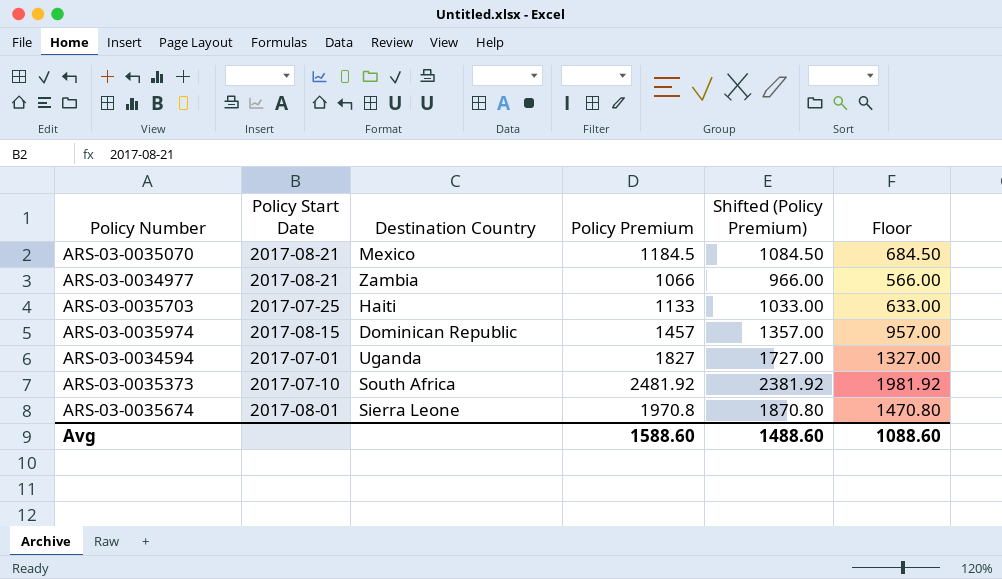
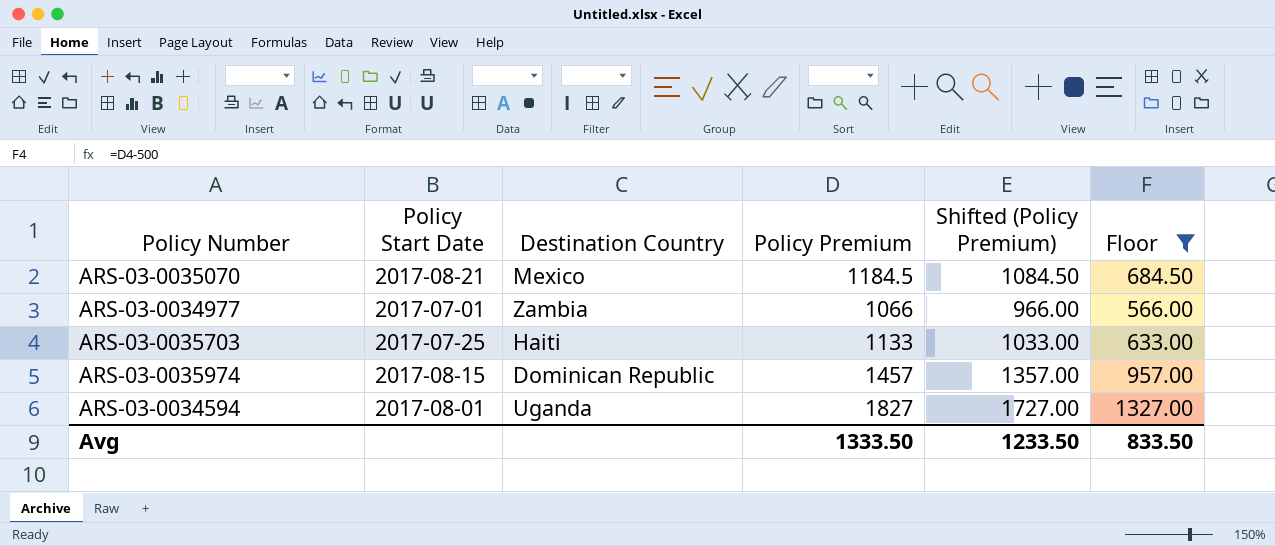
filter: none -> Floor <= 1327.00
ARS-03-0034977 | Policy Start Date: 2017-08-21 -> 2017-07-01
ARS-03-0034594 | Policy Start Date: 2017-07-01 -> 2017-08-01
Avg | Policy Premium: 1588.60 -> 1333.50
Avg | Shifted (Policy Premium): 1488.60 -> 1233.50
Avg | Floor: 1088.60 -> 833.50

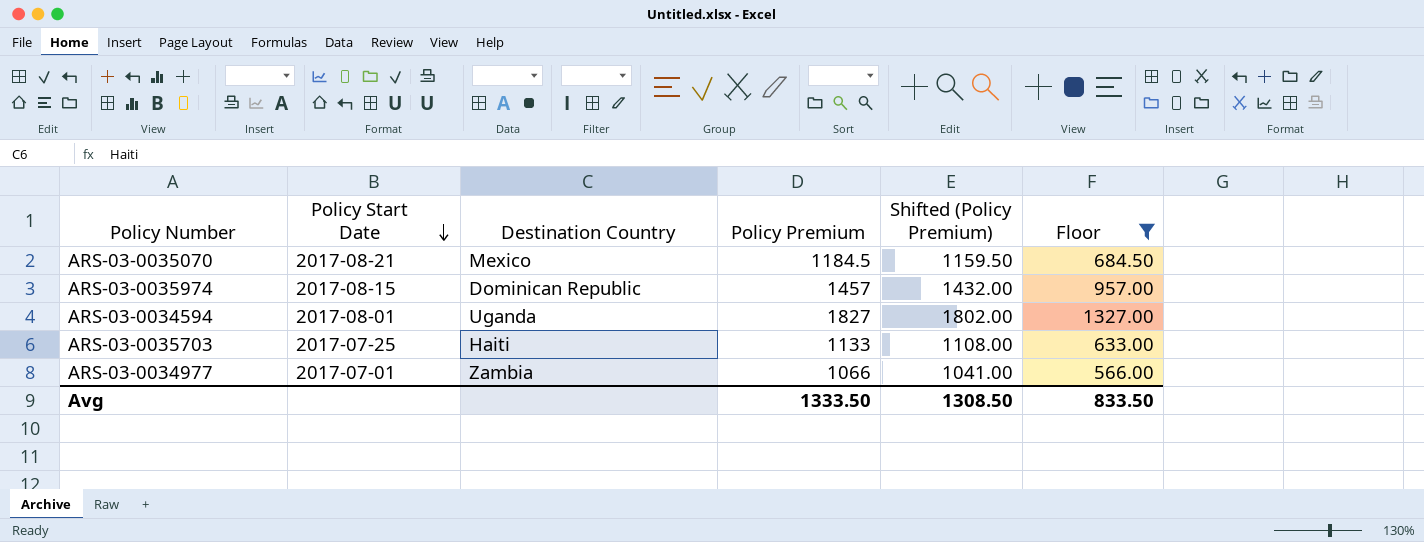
row order: none -> Policy Start Date descending
column Shifted (Policy Premium) | formula: [Policy Premium] - 100 -> [Policy Premium] - 25
Avg | Shifted (Policy Premium): 1233.50 -> 1308.50

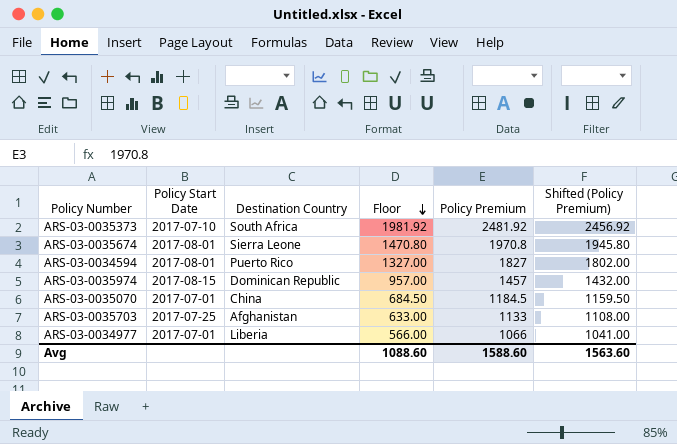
filter: Floor <= 1327.00 -> none
row order: Policy Start Date descending -> Floor descending
column Floor | position: 6 -> 4
ARS-03-0034594 | Destination Country: Uganda -> Puerto Rico
ARS-03-0035070 | Policy Start Date: 2017-08-21 -> 2017-07-01
ARS-03-0035070 | Destination Country: Mexico -> China
ARS-03-0035703 | Destination Country: Haiti -> Afghanistan
ARS-03-0034977 | Destination Country: Zambia -> Liberia
Avg | Floor: 833.50 -> 1088.60
Avg | Policy Premium: 1333.50 -> 1588.60
Avg | Shifted (Policy Premium): 1308.50 -> 1563.60

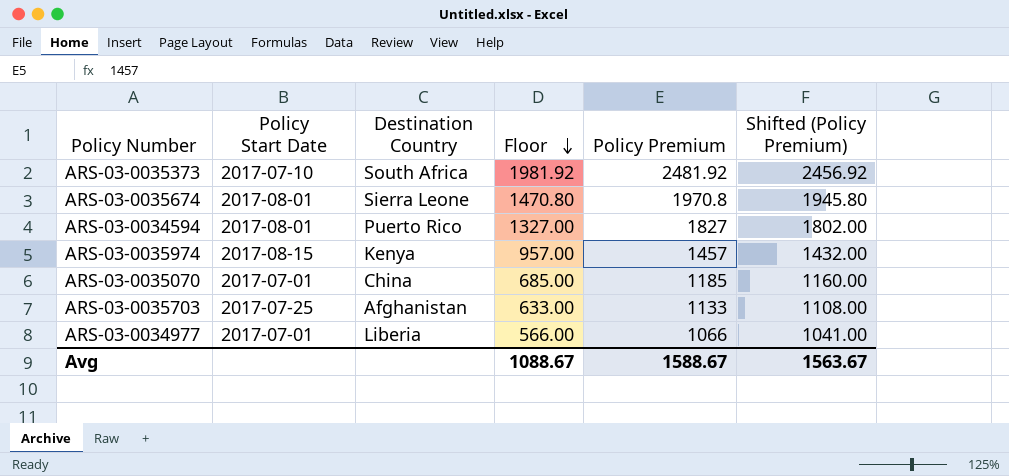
ARS-03-0035974 | Destination Country: Dominican Republic -> Kenya
ARS-03-0035070 | Floor: 684.50 -> 685.00
ARS-03-0035070 | Policy Premium: 1184.5 -> 1185
ARS-03-0035070 | Shifted (Policy Premium): 1159.50 -> 1160.00
Avg | Floor: 1088.60 -> 1088.67
Avg | Policy Premium: 1588.60 -> 1588.67
Avg | Shifted (Policy Premium): 1563.60 -> 1563.67

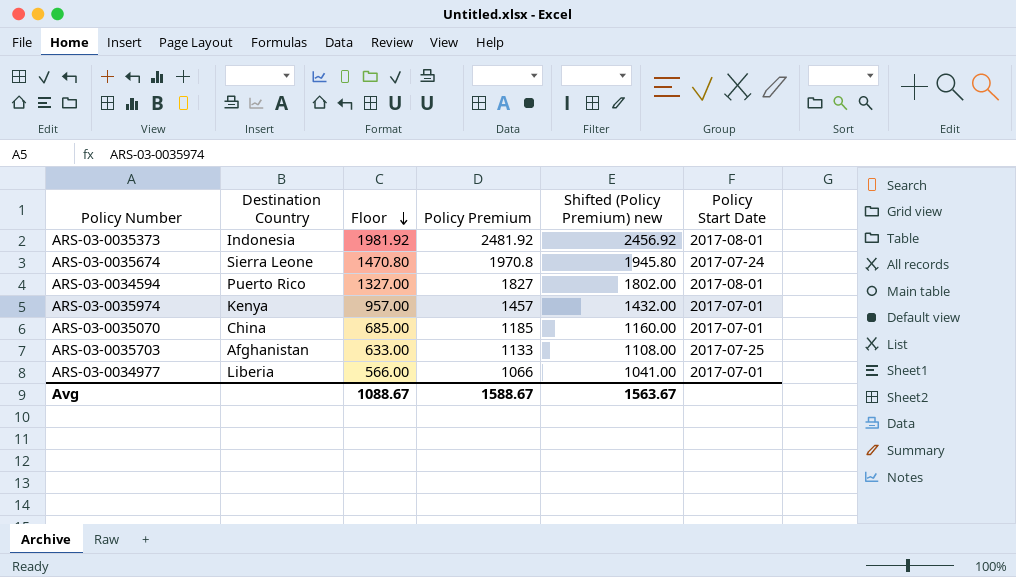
column name: Shifted (Policy Premium) -> Shifted (Policy Premium) new
column Policy Start Date | position: 2 -> 6
ARS-03-0035373 | Destination Country: South Africa -> Indonesia
ARS-03-0035373 | Policy Start Date: 2017-07-10 -> 2017-08-01
ARS-03-0035674 | Policy Start Date: 2017-08-01 -> 2017-07-24
ARS-03-0035974 | Policy Start Date: 2017-08-15 -> 2017-07-01

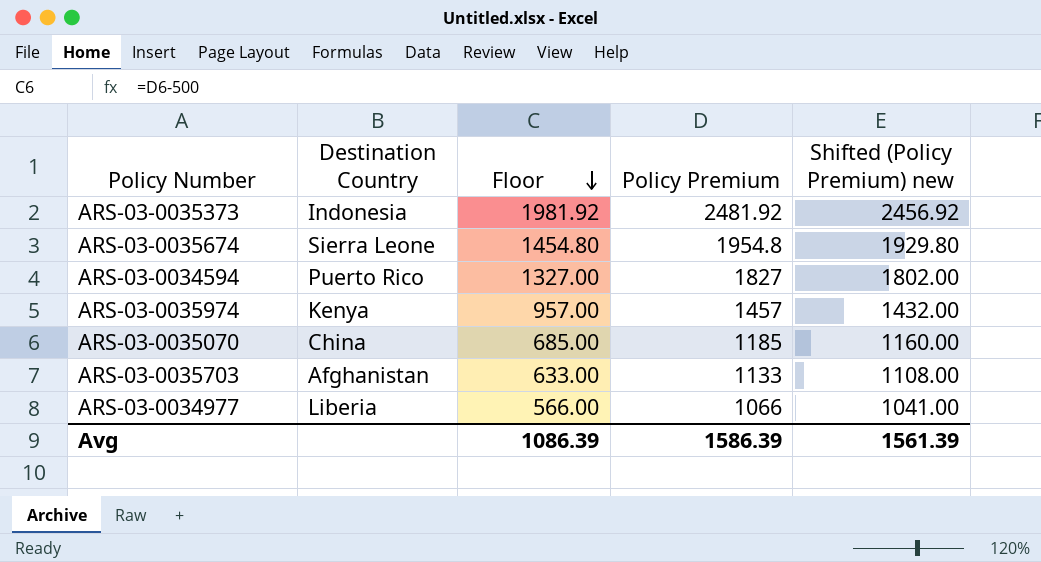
column Policy Start Date | position: 6 -> none
ARS-03-0035674 | Floor: 1470.80 -> 1454.80
ARS-03-0035674 | Policy Premium: 1970.8 -> 1954.8
ARS-03-0035674 | Shifted (Policy Premium) new: 1945.80 -> 1929.80
Avg | Floor: 1088.67 -> 1086.39
Avg | Policy Premium: 1588.67 -> 1586.39
Avg | Shifted (Policy Premium) new: 1563.67 -> 1561.39

